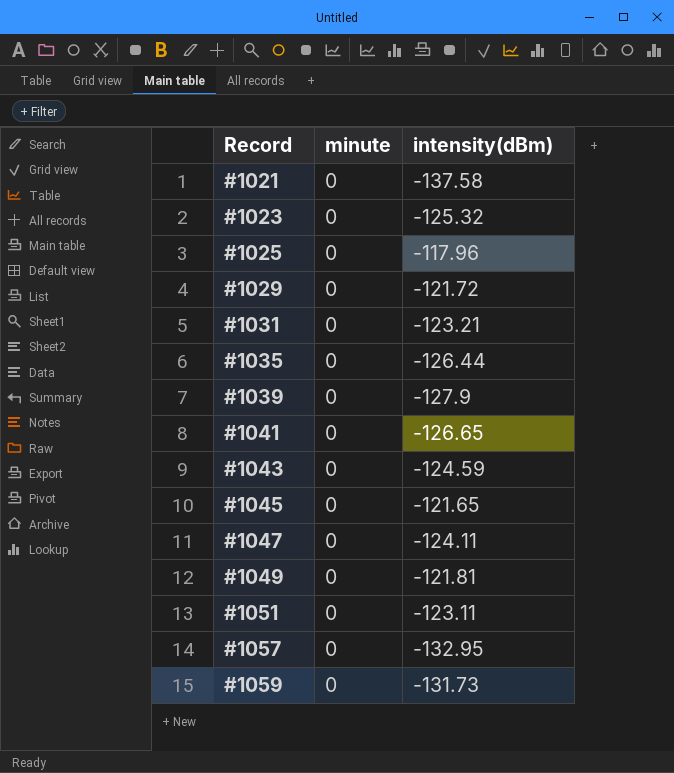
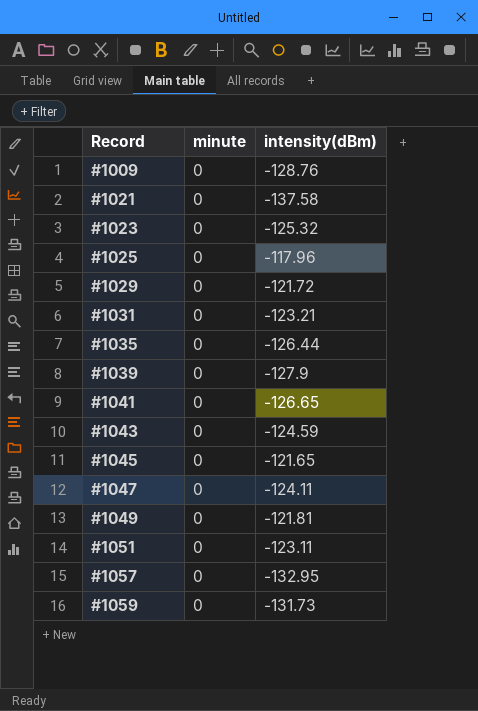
row #1009: none -> 0 | -128.76

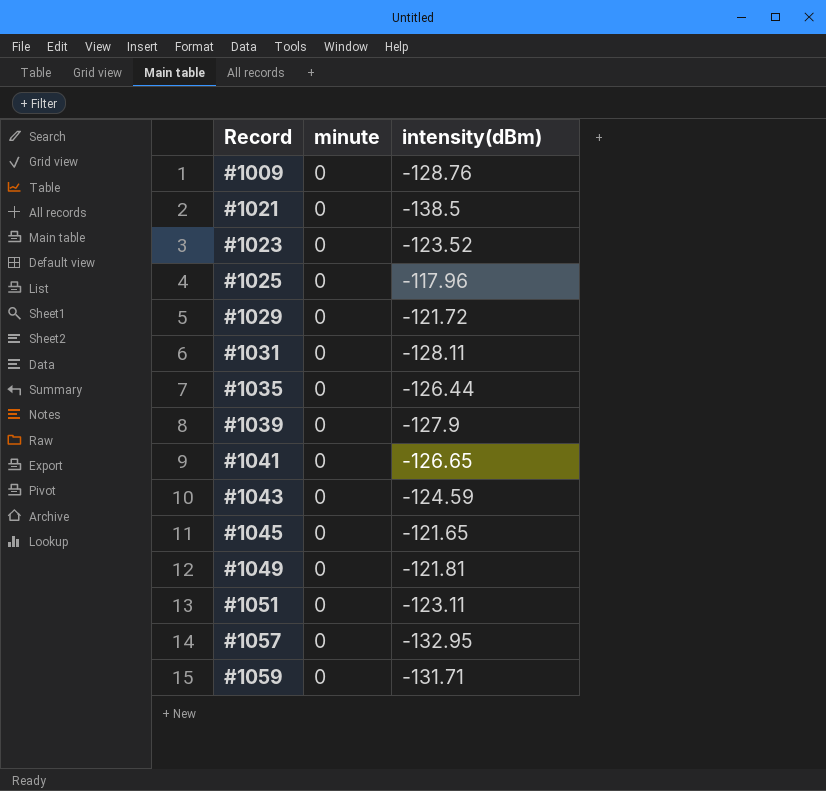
row #1047: 0 | -124.11 -> none
#1021 | intensity(dBm): -137.58 -> -138.5
#1023 | intensity(dBm): -125.32 -> -123.52
#1031 | intensity(dBm): -123.21 -> -128.11
#1059 | intensity(dBm): -131.73 -> -131.71

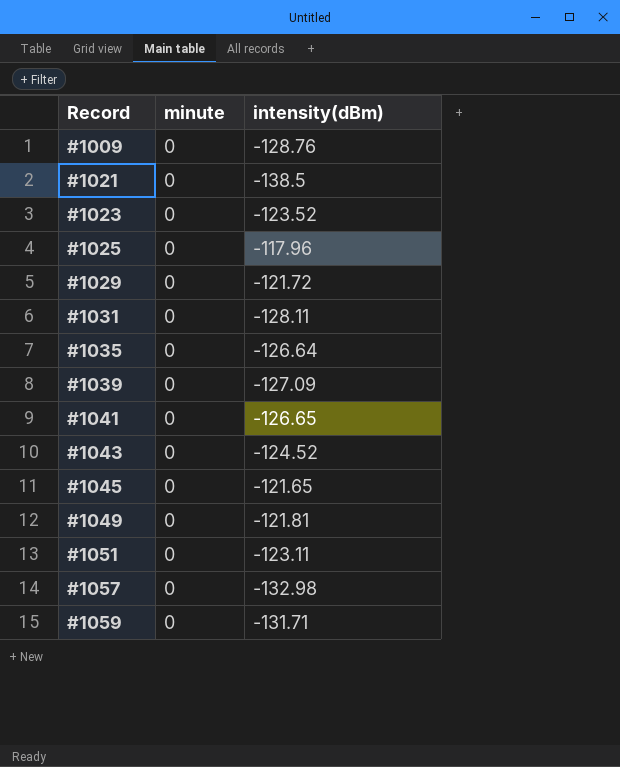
#1035 | intensity(dBm): -126.44 -> -126.64
#1039 | intensity(dBm): -127.9 -> -127.09
#1043 | intensity(dBm): -124.59 -> -124.52
#1057 | intensity(dBm): -132.95 -> -132.98

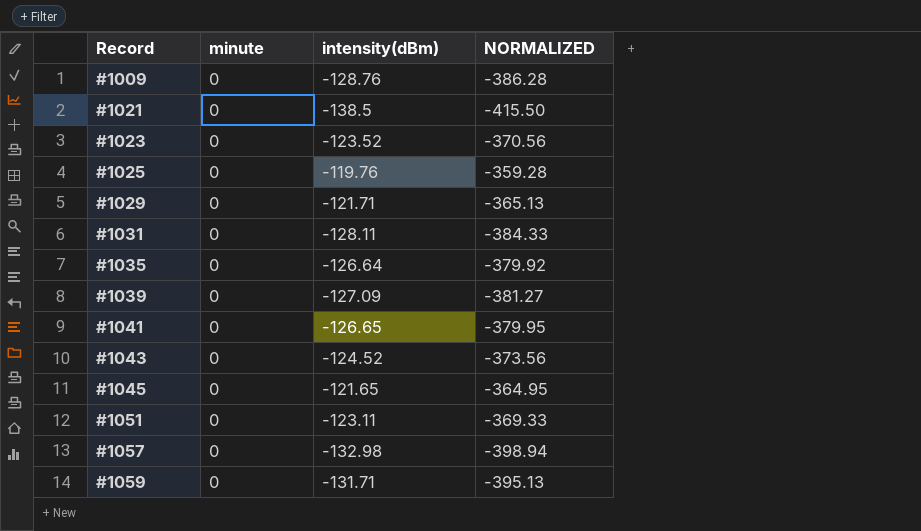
column NORMALIZED | formula: none -> [intensity(dBm)] * 3
row #1049: 0 | -121.81 -> none
#1025 | intensity(dBm): -117.96 -> -119.76
#1029 | intensity(dBm): -121.72 -> -121.71

